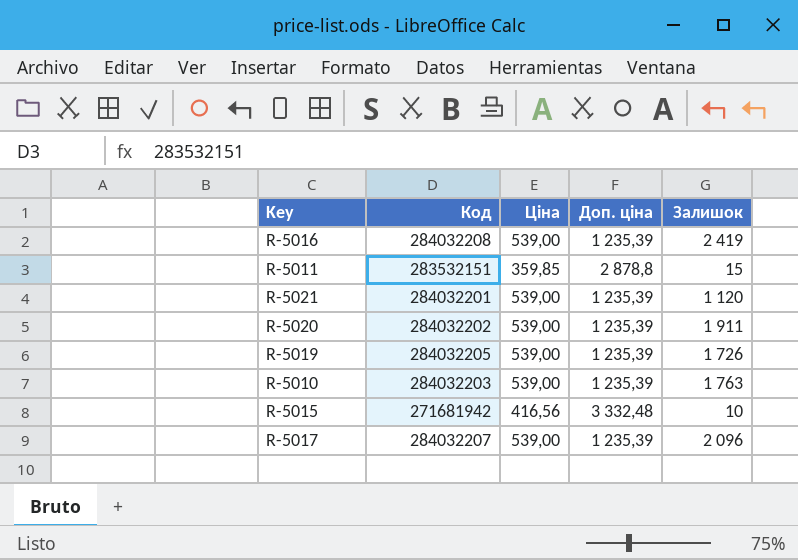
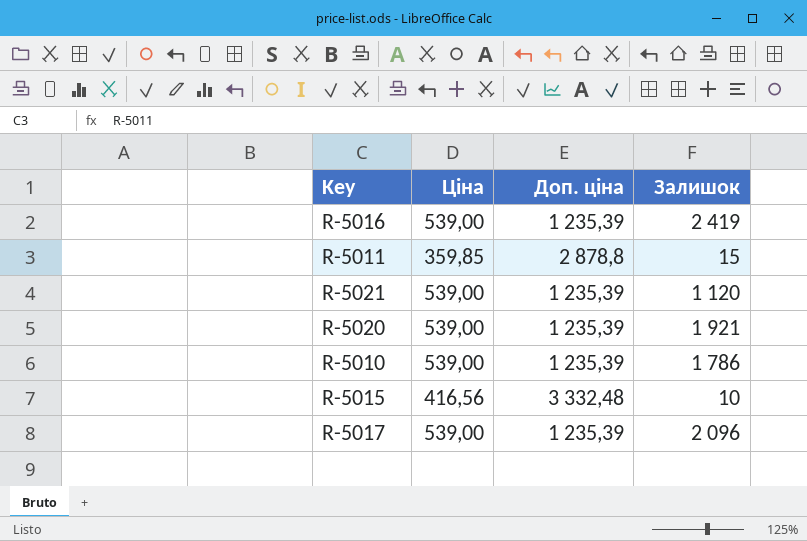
column Код | position: 2 -> none
row R-5019: 284032205 | 539,00 | 1 235,39 | 1 726 -> none
R-5020 | Залишок: 1 911 -> 1 921
R-5010 | Залишок: 1 763 -> 1 786

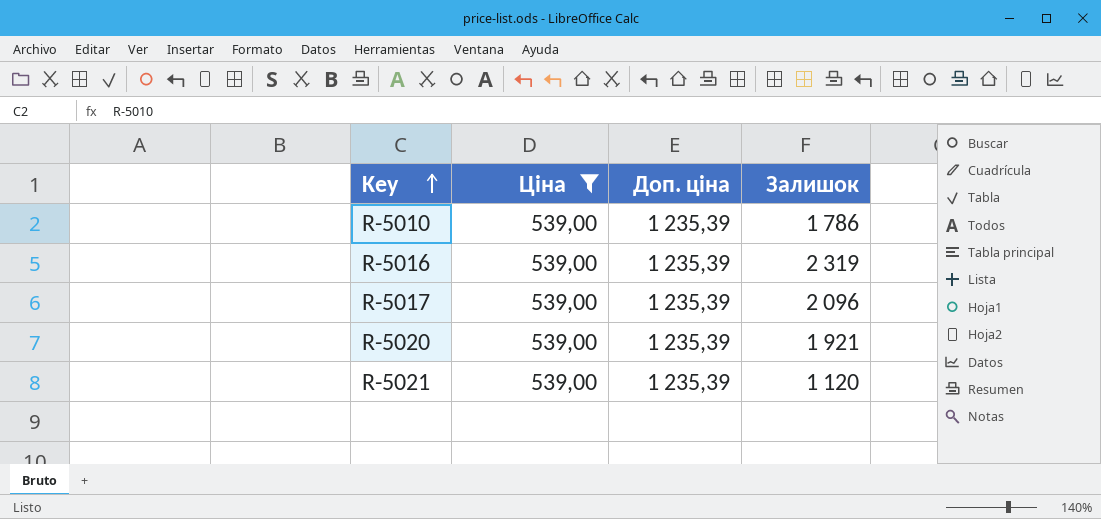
filter: none -> Ціна = 539,00
row order: none -> Key ascending
R-5016 | Залишок: 2 419 -> 2 319

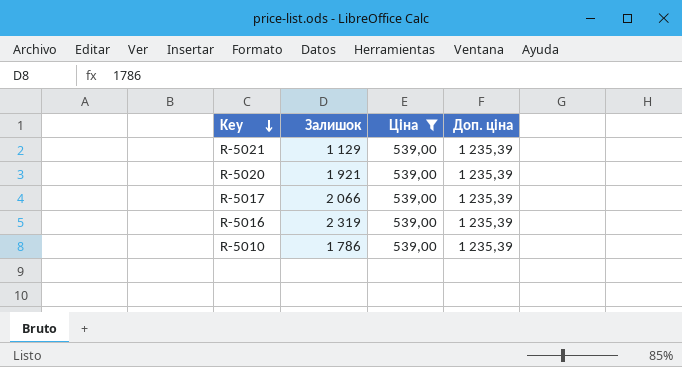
row order: Key ascending -> Key descending
column Залишок | position: 4 -> 2
R-5021 | Залишок: 1 120 -> 1 129
R-5017 | Залишок: 2 096 -> 2 066

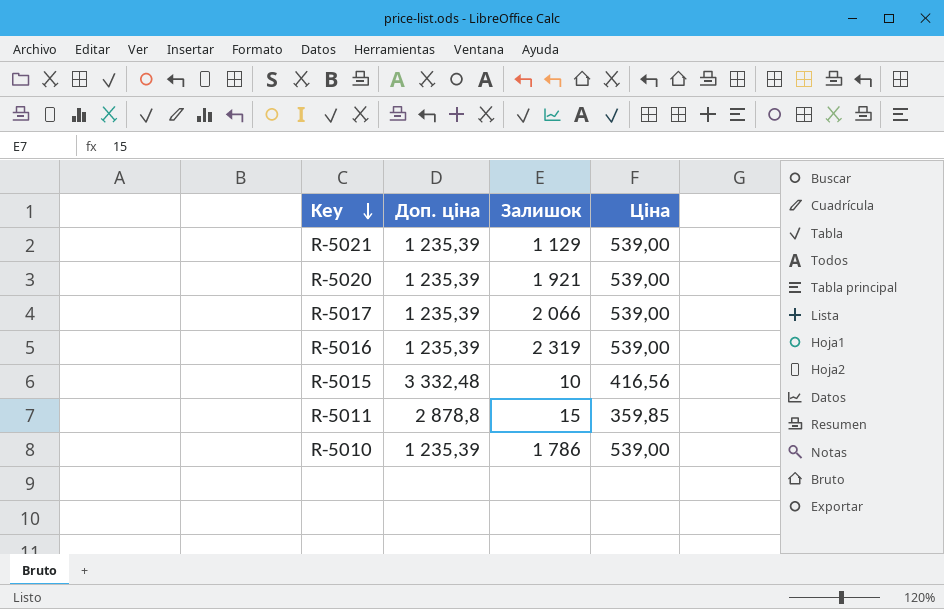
filter: Ціна = 539,00 -> none
column Доп. ціна | position: 4 -> 2

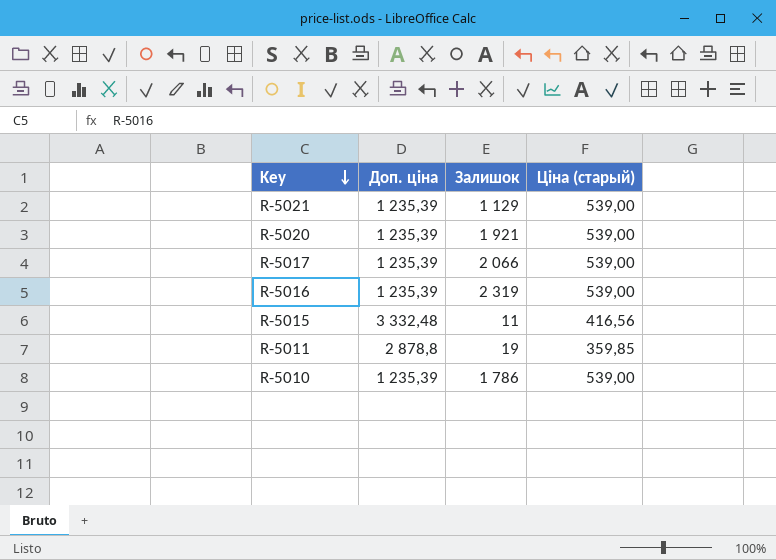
column name: Ціна -> Ціна (старый)
R-5015 | Залишок: 10 -> 11
R-5011 | Залишок: 15 -> 19

